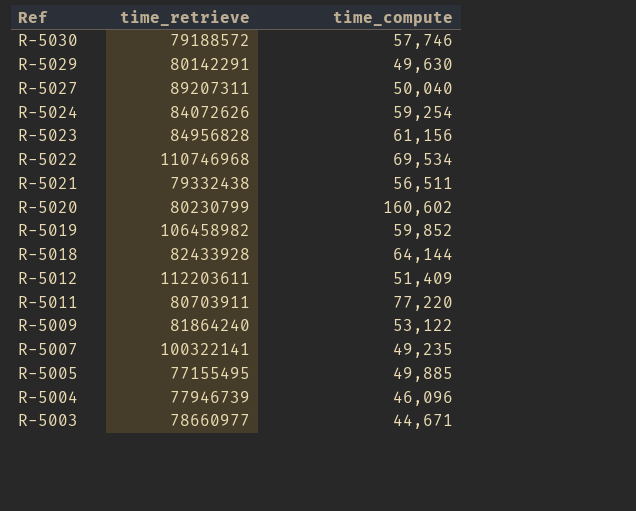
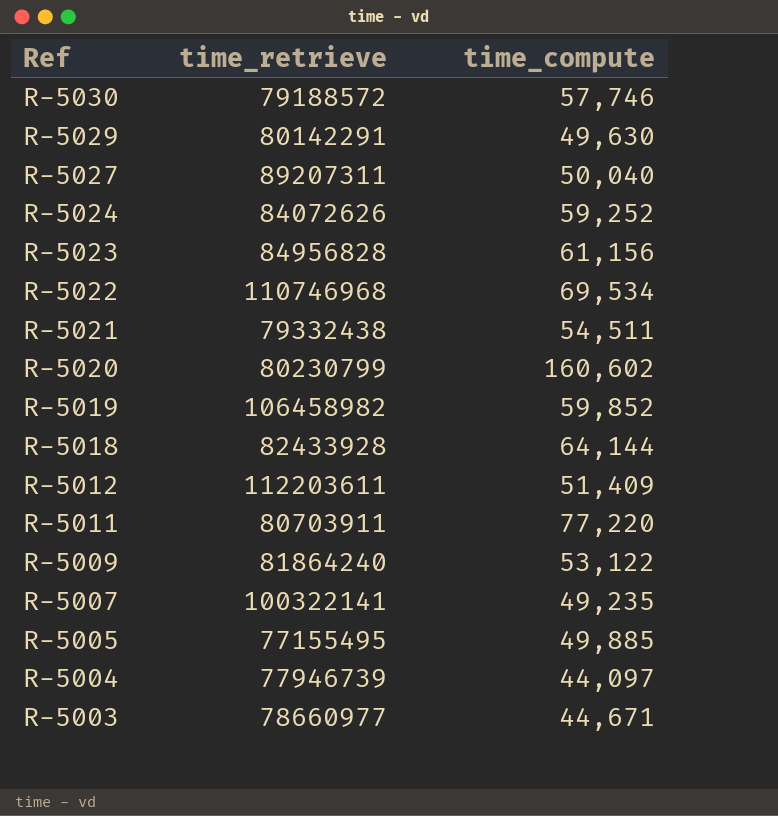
R-5024 | time_compute: 59,254 -> 59,252
R-5021 | time_compute: 56,511 -> 54,511
R-5004 | time_compute: 46,096 -> 44,097

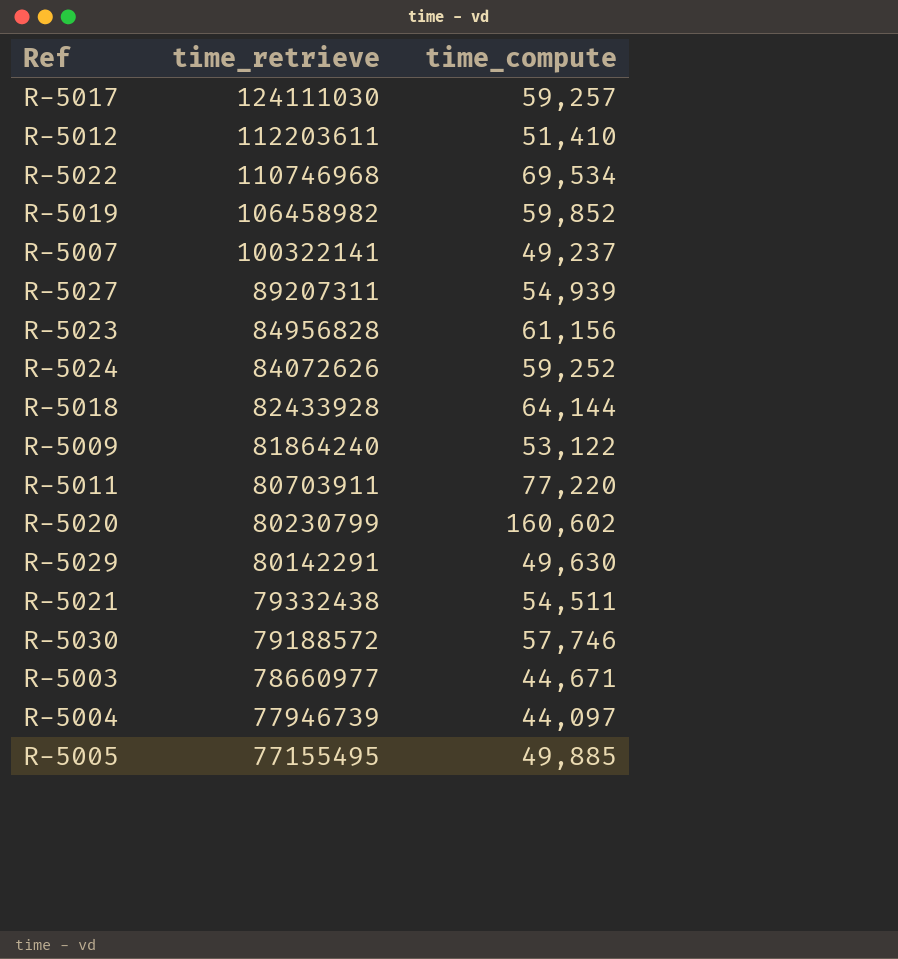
row order: Ref descending -> time_retrieve descending
row R-5017: none -> 124111030 | 59,257
R-5012 | time_compute: 51,409 -> 51,410
R-5007 | time_compute: 49,235 -> 49,237
R-5027 | time_compute: 50,040 -> 54,939

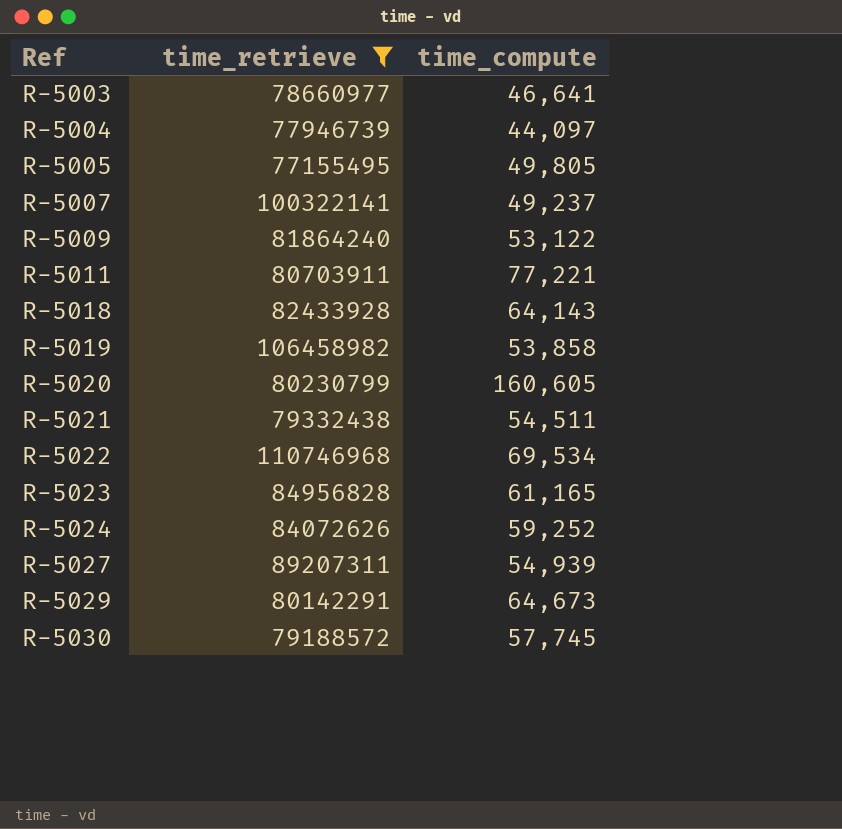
filter: none -> time_retrieve <= 110746968
row order: time_retrieve descending -> Ref ascending
R-5003 | time_compute: 44,671 -> 46,641
R-5005 | time_compute: 49,885 -> 49,805
R-5011 | time_compute: 77,220 -> 77,221
R-5018 | time_compute: 64,144 -> 64,143
R-5019 | time_compute: 59,852 -> 53,858
R-5020 | time_compute: 160,602 -> 160,605
R-5023 | time_compute: 61,156 -> 61,165
R-5029 | time_compute: 49,630 -> 64,673
R-5030 | time_compute: 57,746 -> 57,745

